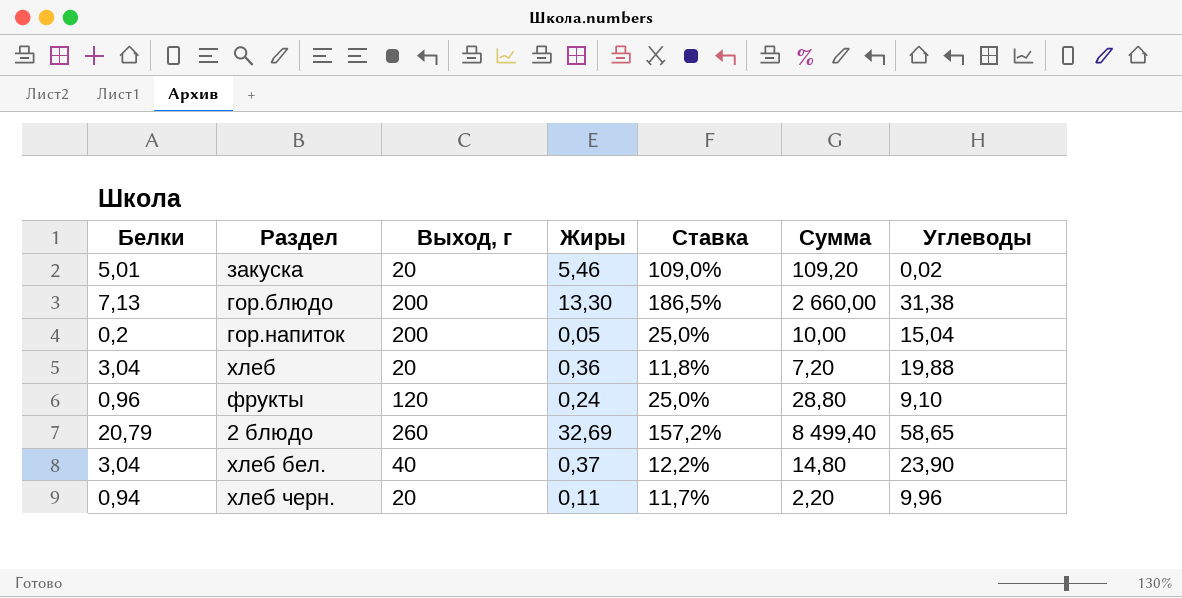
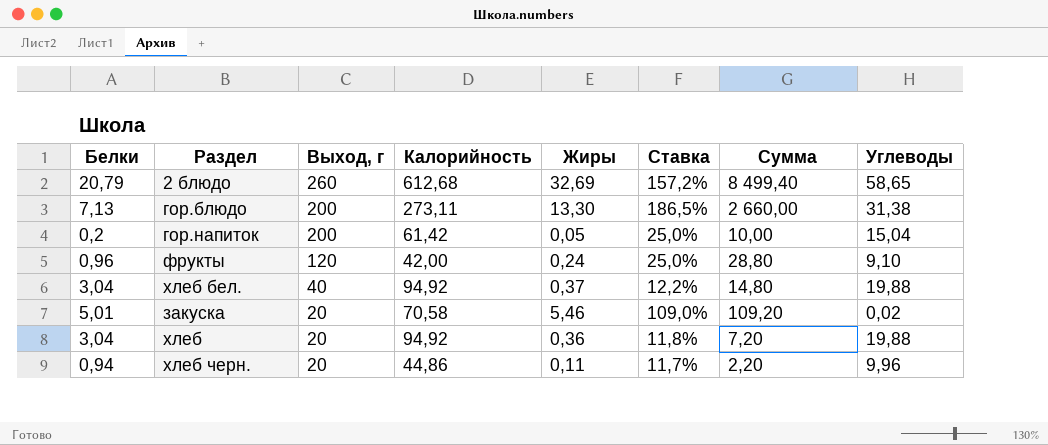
row order: none -> Выход, г descending
column Калорийность | position: none -> 4
хлеб бел. | Углеводы: 23,90 -> 19,88

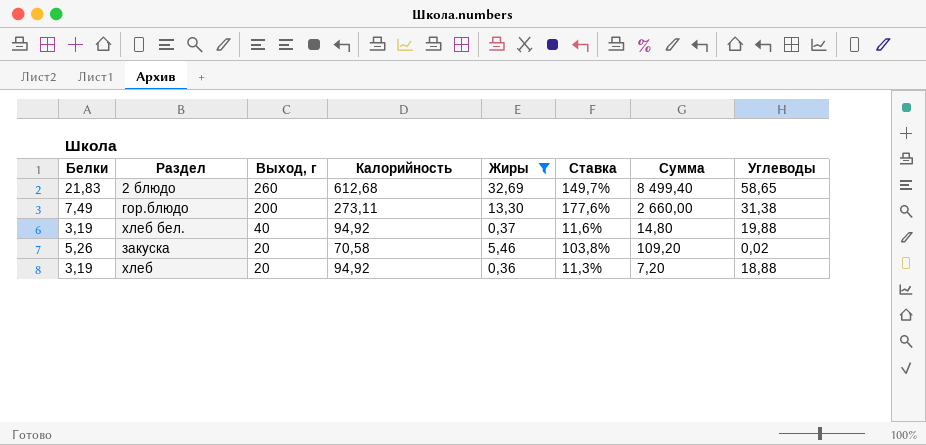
filter: none -> Жиры >= 0,36
2 блюдо | Белки: 20,79 -> 21,83
2 блюдо | Ставка: 157,2% -> 149,7%
гор.блюдо | Белки: 7,13 -> 7,49
гор.блюдо | Ставка: 186,5% -> 177,6%
хлеб бел. | Белки: 3,04 -> 3,19
хлеб бел. | Ставка: 12,2% -> 11,6%
закуска | Белки: 5,01 -> 5,26
закуска | Ставка: 109,0% -> 103,8%
хлеб | Белки: 3,04 -> 3,19
хлеб | Ставка: 11,8% -> 11,3%
хлеб | Углеводы: 19,88 -> 18,88

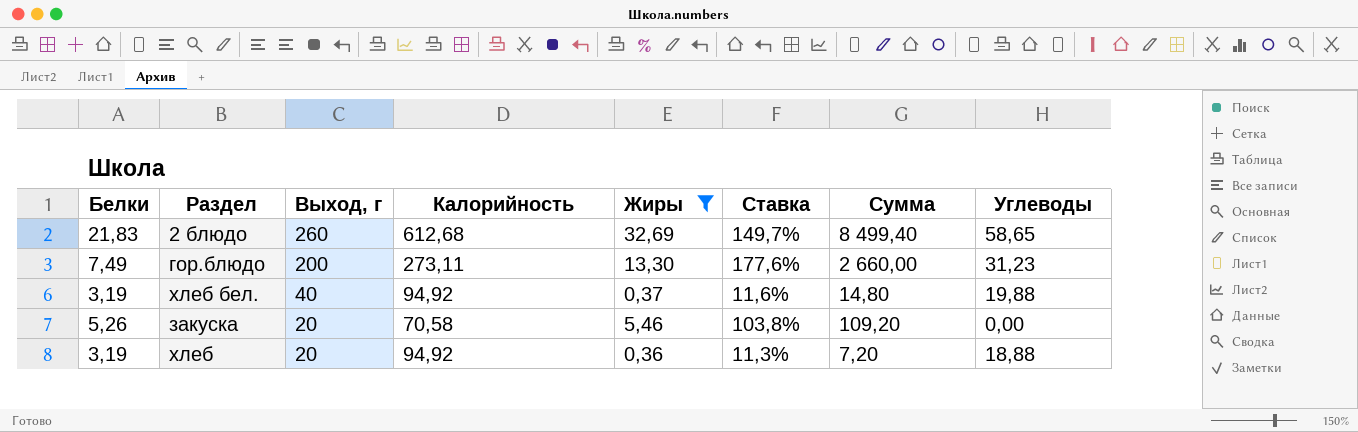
гор.блюдо | Углеводы: 31,38 -> 31,23
закуска | Углеводы: 0,02 -> 0,00

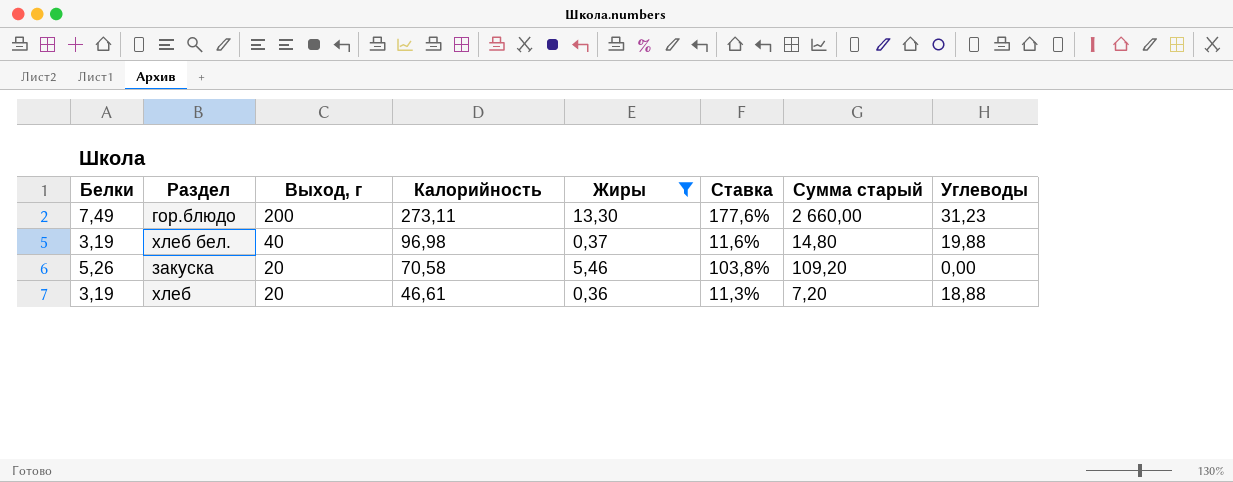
column name: Сумма -> Сумма старый
row 2 блюдо: 21,83 | 260 | 612,68 | 32,69 | 149,7% | 8 499,40 | 58,65 -> none
хлеб бел. | Калорийность: 94,92 -> 96,98
хлеб | Калорийность: 94,92 -> 46,61

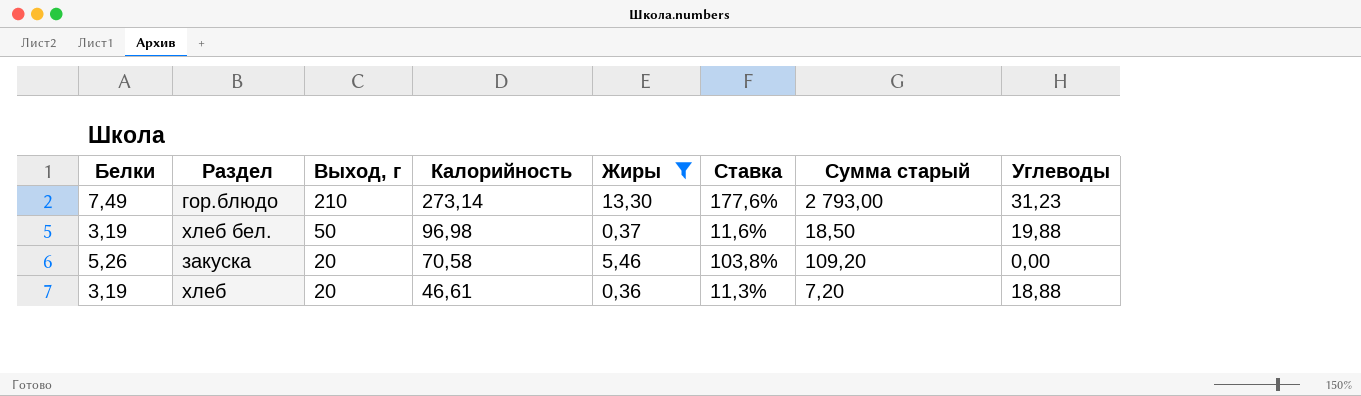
гор.блюдо | Выход, г: 200 -> 210
гор.блюдо | Калорийность: 273,11 -> 273,14
гор.блюдо | Сумма старый: 2 660,00 -> 2 793,00
хлеб бел. | Выход, г: 40 -> 50
хлеб бел. | Сумма старый: 14,80 -> 18,50

